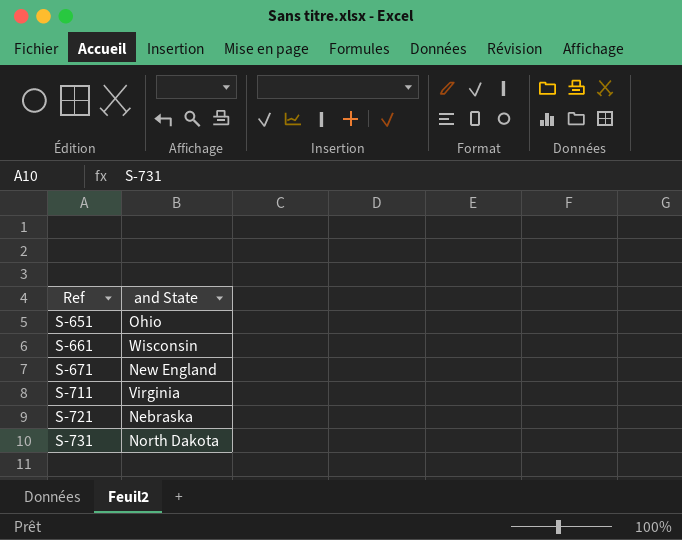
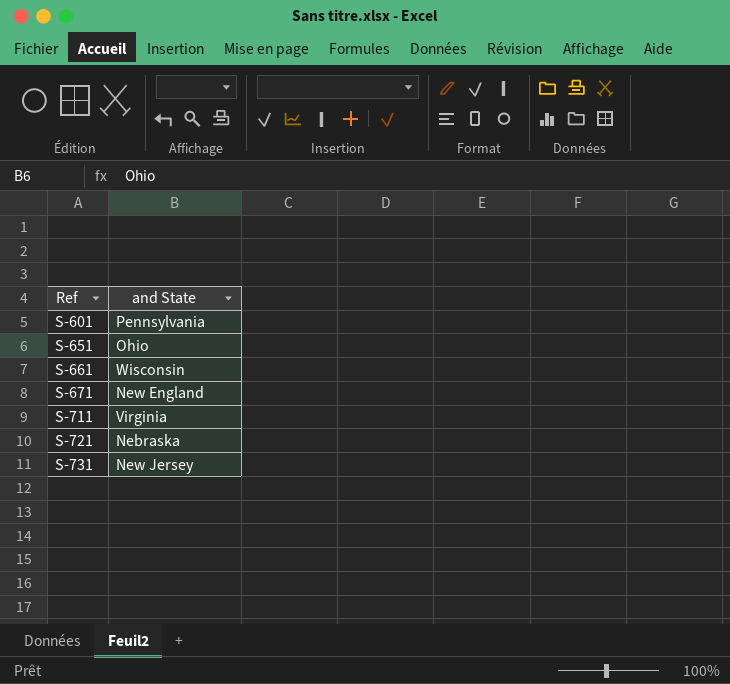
row S-601: none -> Pennsylvania
S-731 | and State: North Dakota -> New Jersey

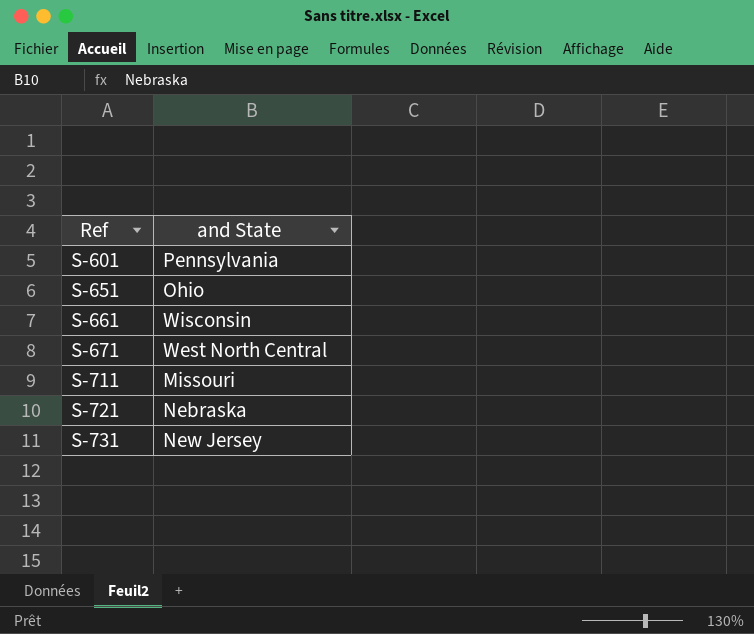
S-671 | and State: New England -> West North Central
S-711 | and State: Virginia -> Missouri

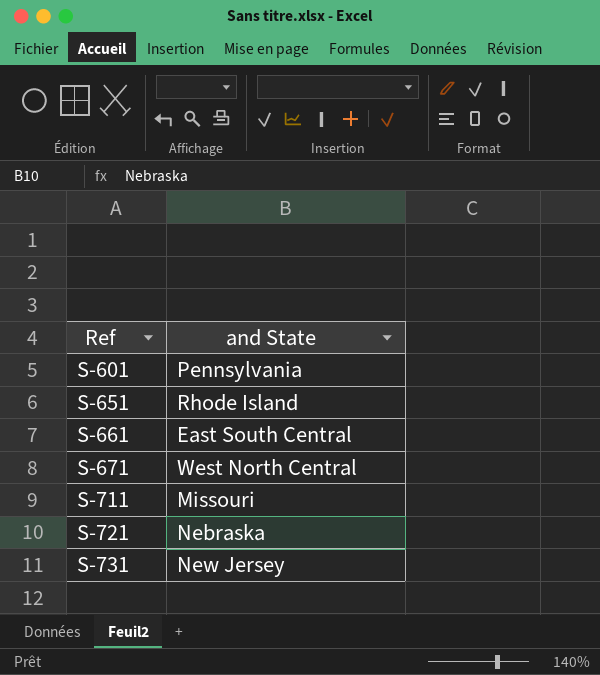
S-651 | and State: Ohio -> Rhode Island
S-661 | and State: Wisconsin -> East South Central

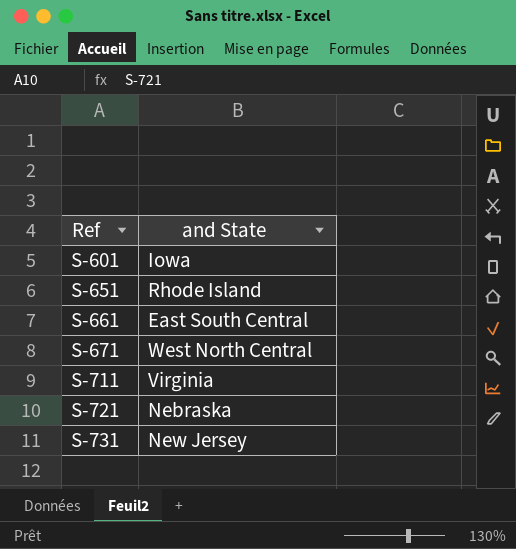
S-601 | and State: Pennsylvania -> Iowa
S-711 | and State: Missouri -> Virginia

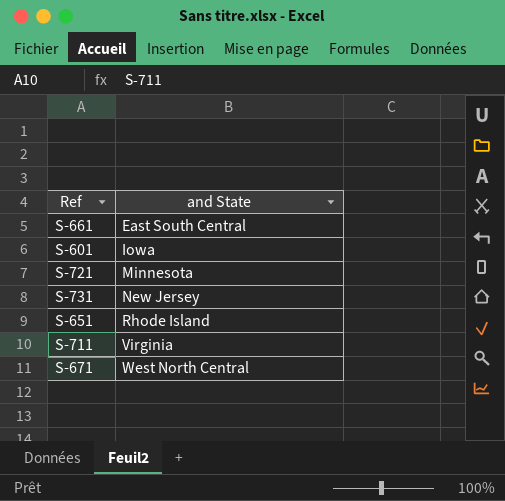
row order: Ref ascending -> and State ascending
S-721 | and State: Nebraska -> Minnesota

